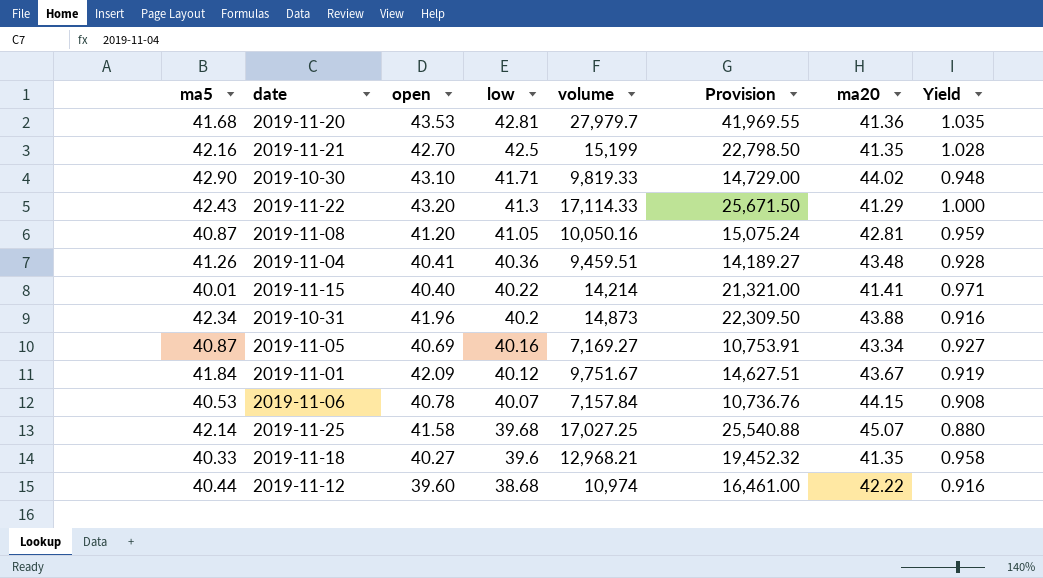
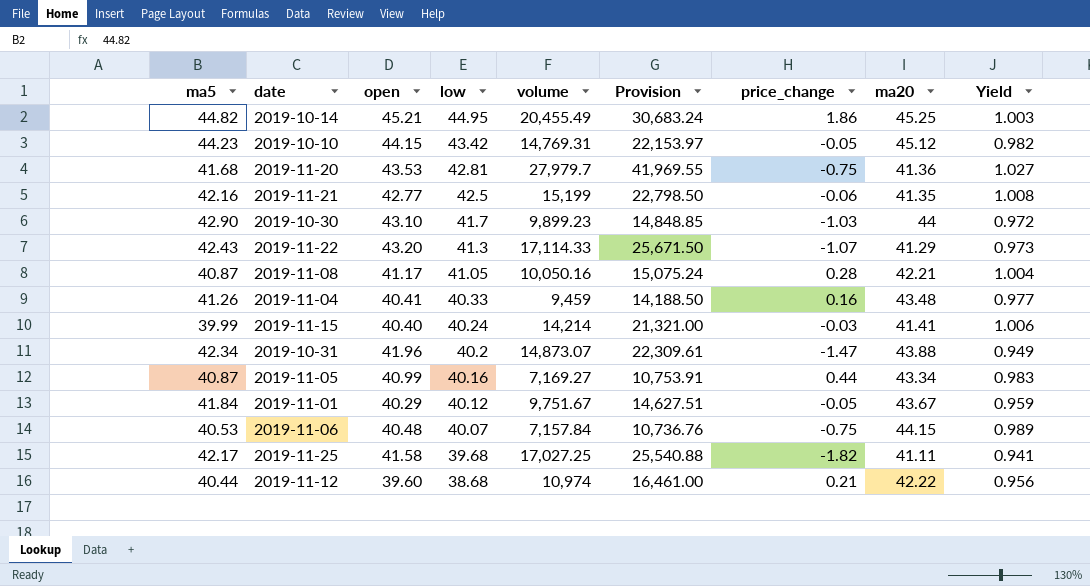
column price_change | position: none -> 7
column Yield | formula: [low] / [ma20] -> [low] / [ma5]
row 2019-11-18: 40.33 | 40.27 | 39.6 | 12,968.21 | 19,452.32 | 41.35 | 0.958 -> none
row 2019-10-14: none -> 44.82 | 45.21 | 44.95 | 20,455.49 | 30,683.24 | 1.86 | 45.25 | 1.003
row 2019-10-10: none -> 44.23 | 44.15 | 43.42 | 14,769.31 | 22,153.97 | -0.05 | 45.12 | 0.982
2019-11-21 | open: 42.70 -> 42.77
2019-10-30 | low: 41.71 -> 41.7
2019-10-30 | volume: 9,819.33 -> 9,899.23
2019-10-30 | Provision: 14,729.00 -> 14,848.85
2019-10-30 | ma20: 44.02 -> 44
2019-11-08 | open: 41.20 -> 41.17
2019-11-08 | ma20: 42.81 -> 42.21
2019-11-04 | low: 40.36 -> 40.33
2019-11-04 | volume: 9,459.51 -> 9,459
2019-11-04 | Provision: 14,189.27 -> 14,188.50
2019-11-15 | ma5: 40.01 -> 39.99
2019-11-15 | low: 40.22 -> 40.24
2019-10-31 | volume: 14,873 -> 14,873.07
2019-10-31 | Provision: 22,309.50 -> 22,309.61
2019-11-05 | open: 40.69 -> 40.99
2019-11-01 | open: 42.09 -> 40.29
2019-11-06 | open: 40.78 -> 40.48
2019-11-25 | ma5: 42.14 -> 42.17
2019-11-25 | ma20: 45.07 -> 41.11

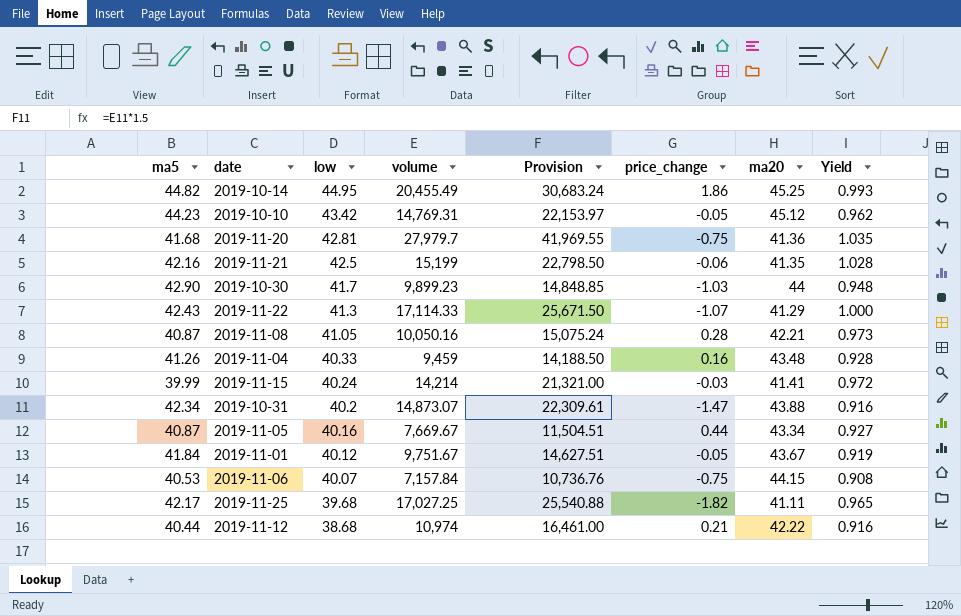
column open | position: 3 -> none
column Yield | formula: [low] / [ma5] -> [low] / [ma20]
2019-11-05 | volume: 7,169.27 -> 7,669.67
2019-11-05 | Provision: 10,753.91 -> 11,504.51

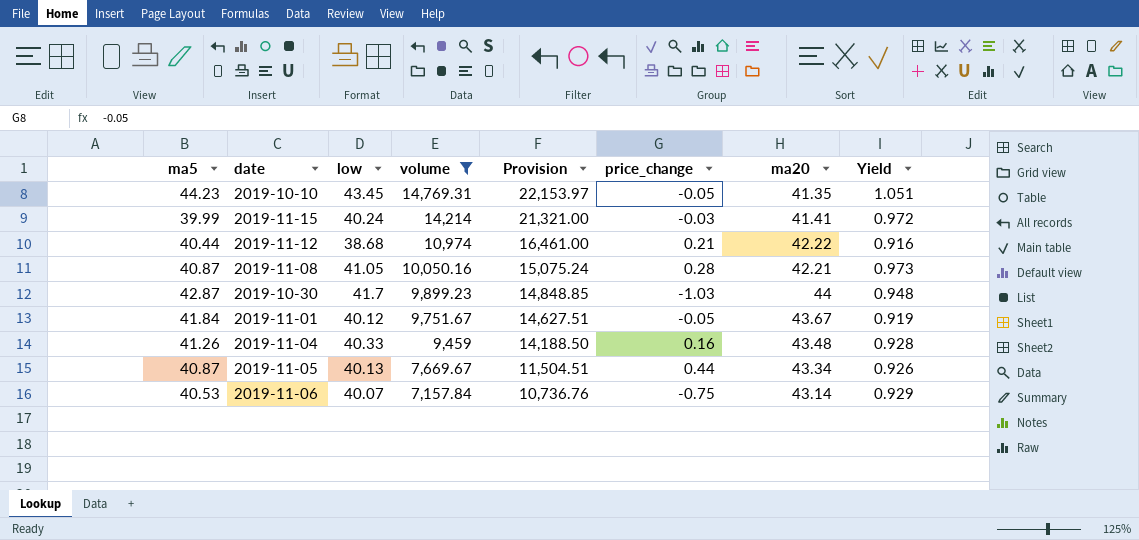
filter: none -> volume <= 14,769.31
row order: low descending -> volume descending
2019-10-10 | low: 43.42 -> 43.45
2019-10-10 | ma20: 45.12 -> 41.35
2019-10-10 | Yield: 0.962 -> 1.051
2019-10-30 | ma5: 42.90 -> 42.87
2019-11-05 | low: 40.16 -> 40.13
2019-11-05 | Yield: 0.927 -> 0.926
2019-11-06 | ma20: 44.15 -> 43.14
2019-11-06 | Yield: 0.908 -> 0.929

